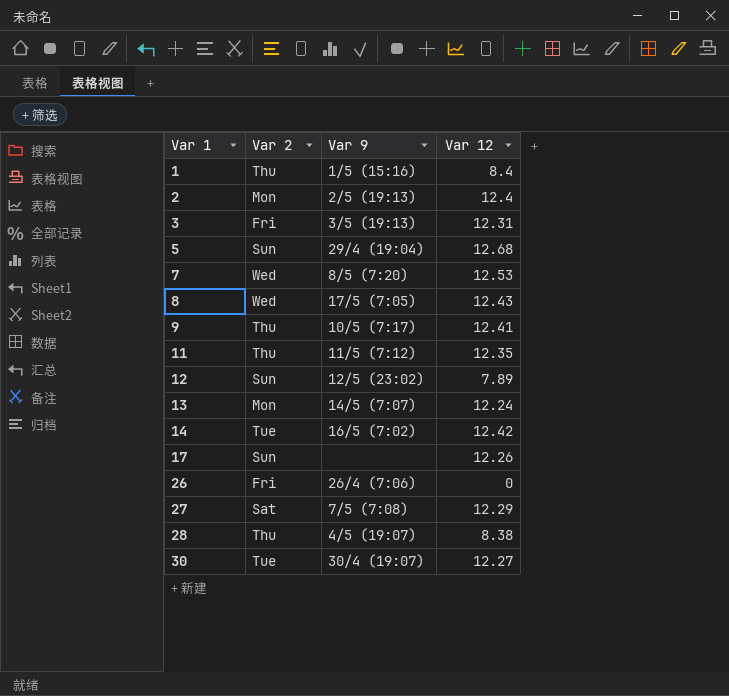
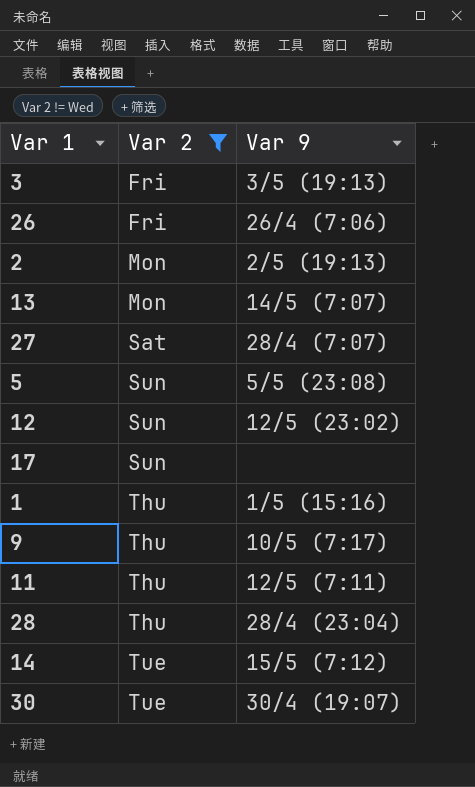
filter: none -> Var 2 != Wed
row order: Var 1 ascending -> Var 2 ascending
column Var 12 | position: 4 -> none
27 | Var 9: 7/5 (7:08) -> 28/4 (7:07)
5 | Var 9: 29/4 (19:04) -> 5/5 (23:08)
11 | Var 9: 11/5 (7:12) -> 12/5 (7:11)
28 | Var 9: 4/5 (19:07) -> 28/4 (23:04)
14 | Var 9: 16/5 (7:02) -> 15/5 (7:12)

